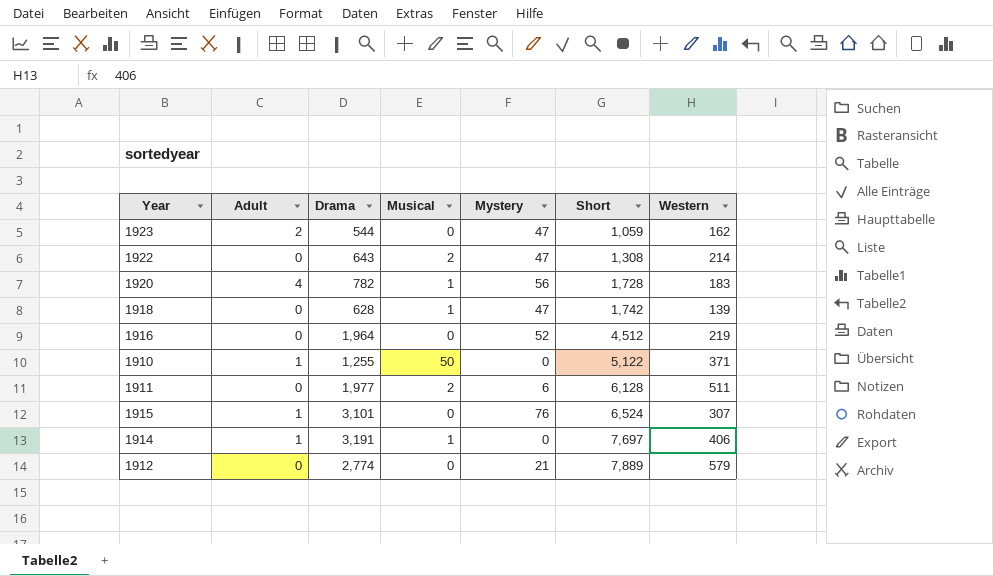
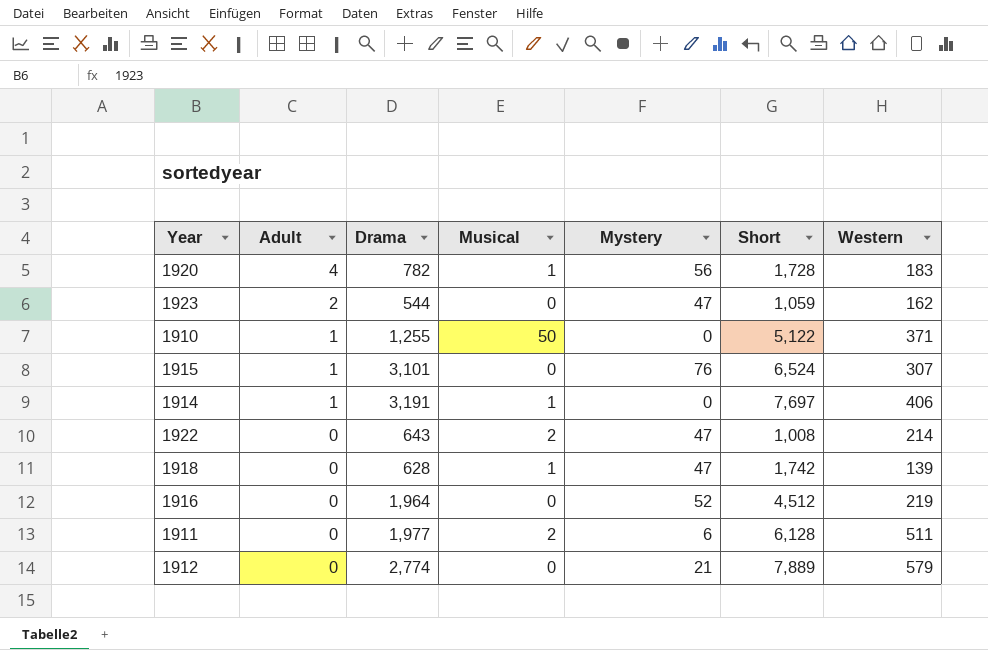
row order: Short ascending -> Adult descending
1922 | Short: 1,308 -> 1,008

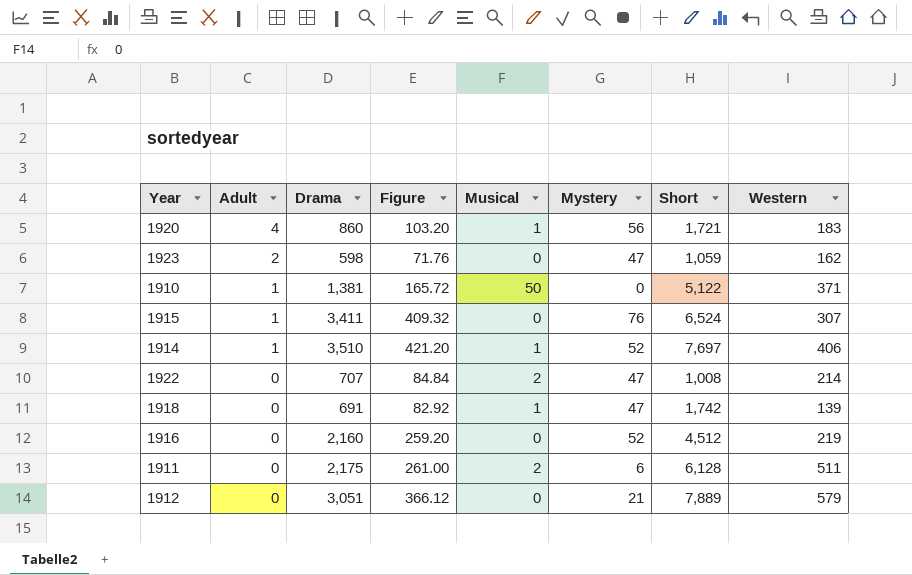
column Figure | formula: none -> [Drama] * 0.12
1920 | Drama: 782 -> 860
1920 | Short: 1,728 -> 1,721
1923 | Drama: 544 -> 598
1910 | Drama: 1,255 -> 1,381
1915 | Drama: 3,101 -> 3,411
1914 | Drama: 3,191 -> 3,510
1914 | Mystery: 0 -> 52
1922 | Drama: 643 -> 707
1918 | Drama: 628 -> 691
1916 | Drama: 1,964 -> 2,160
1911 | Drama: 1,977 -> 2,175
1912 | Drama: 2,774 -> 3,051

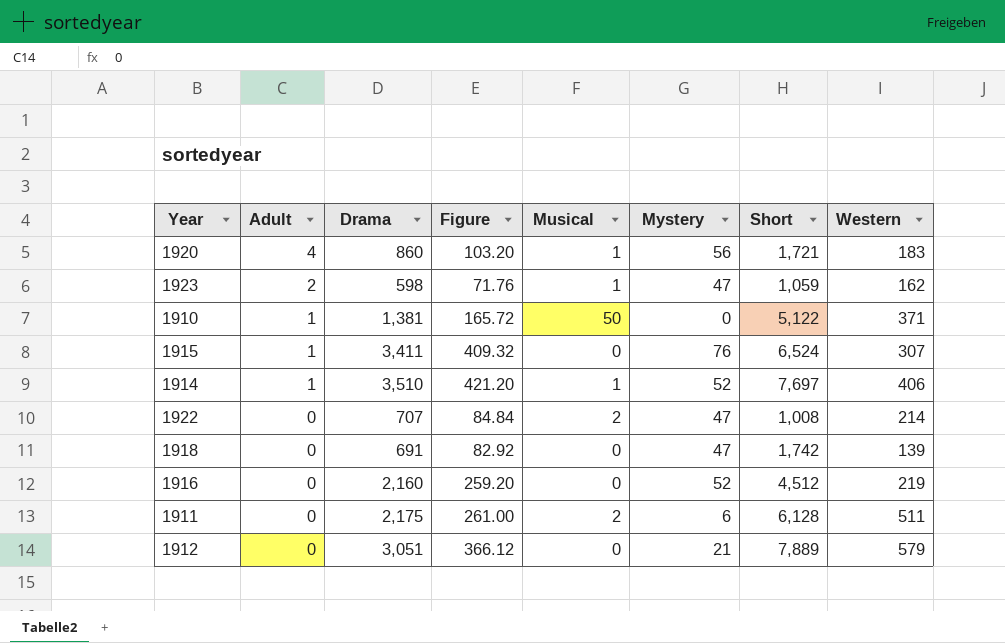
1923 | Musical: 0 -> 1
1918 | Musical: 1 -> 0

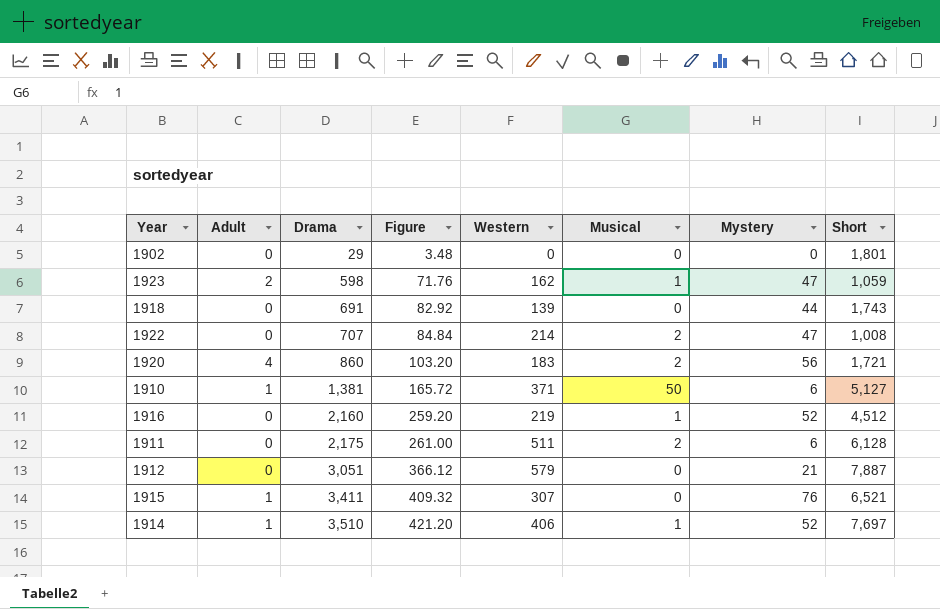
row order: Adult descending -> Drama ascending
column Western | position: 8 -> 5
row 1902: none -> 0 | 29 | 3.48 | 0 | 0 | 0 | 1,801
1918 | Mystery: 47 -> 44
1918 | Short: 1,742 -> 1,743
1920 | Musical: 1 -> 2
1910 | Mystery: 0 -> 6
1910 | Short: 5,122 -> 5,127
1916 | Musical: 0 -> 1
1912 | Short: 7,889 -> 7,887
1915 | Short: 6,524 -> 6,521

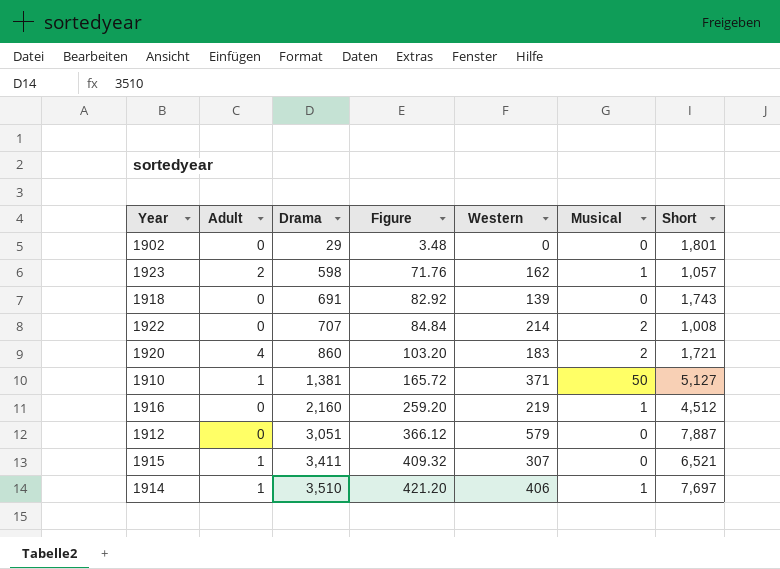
column Mystery | position: 7 -> none
row 1911: 0 | 2,175 | 261.00 | 511 | 2 | 6 | 6,128 -> none
1923 | Short: 1,059 -> 1,057

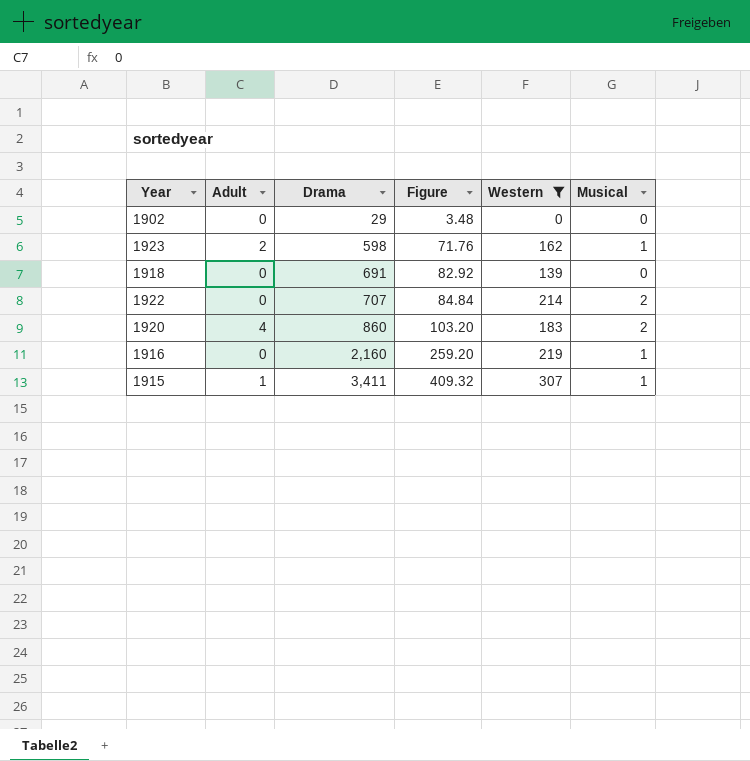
filter: none -> Western <= 307
column Short | position: 7 -> none
1915 | Musical: 0 -> 1

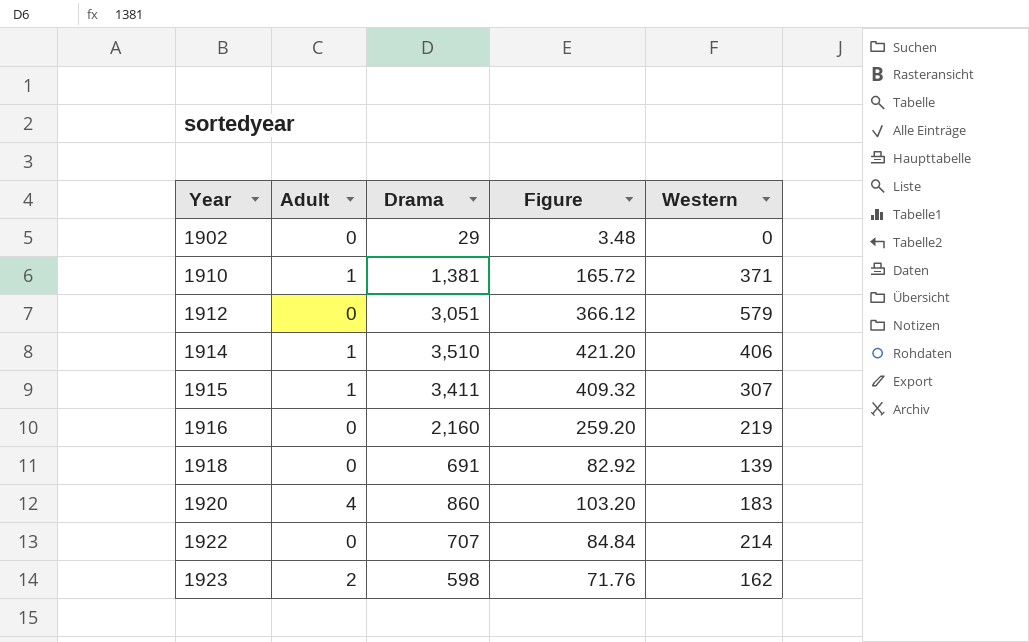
filter: Western <= 307 -> none
row order: Drama ascending -> Year ascending
column Musical | position: 6 -> none

